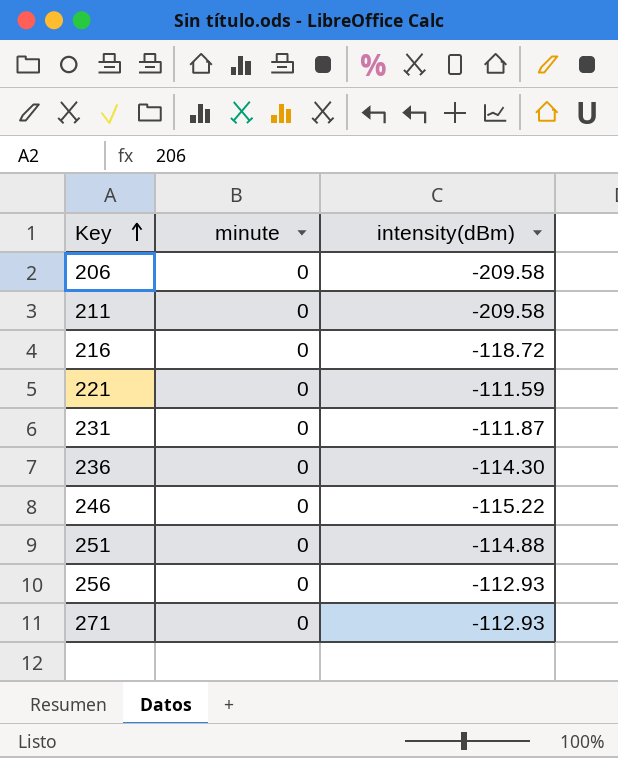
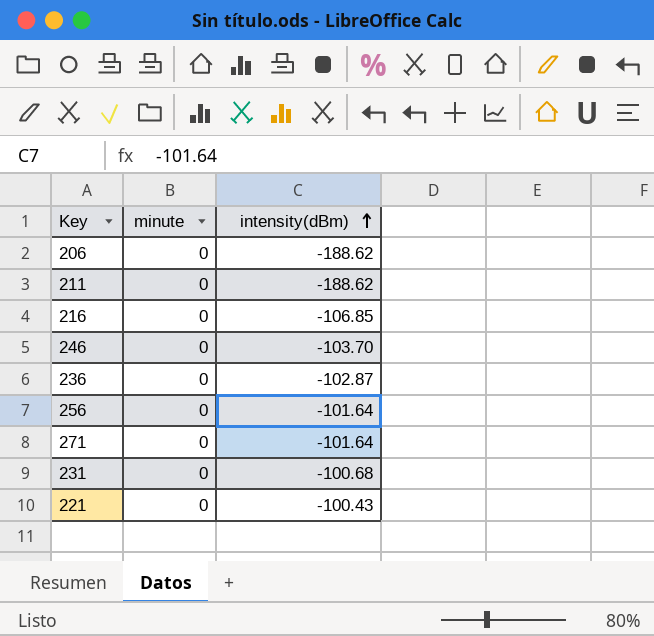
row order: Key ascending -> intensity(dBm) ascending
row 251: 0 | -114.88 -> none
206 | intensity(dBm): -209.58 -> -188.62
211 | intensity(dBm): -209.58 -> -188.62
216 | intensity(dBm): -118.72 -> -106.85
246 | intensity(dBm): -115.22 -> -103.70
236 | intensity(dBm): -114.30 -> -102.87
256 | intensity(dBm): -112.93 -> -101.64
271 | intensity(dBm): -112.93 -> -101.64
231 | intensity(dBm): -111.87 -> -100.68
221 | intensity(dBm): -111.59 -> -100.43

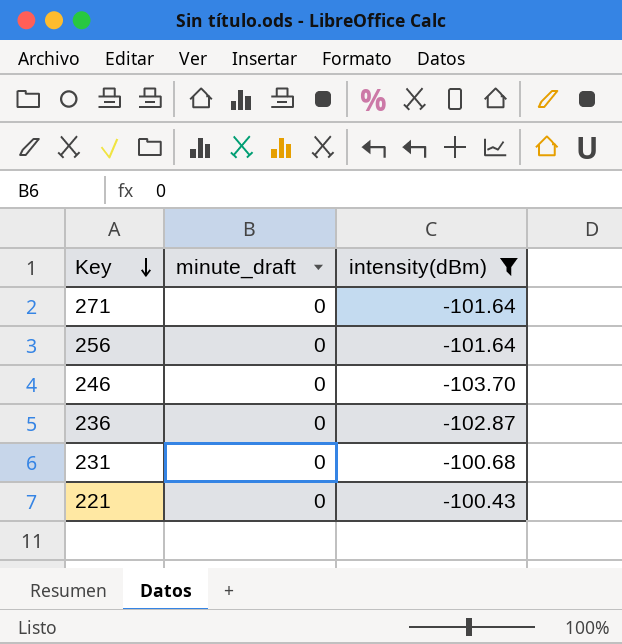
filter: none -> intensity(dBm) >= -103.70
row order: intensity(dBm) ascending -> Key descending
column name: minute -> minute_draft

